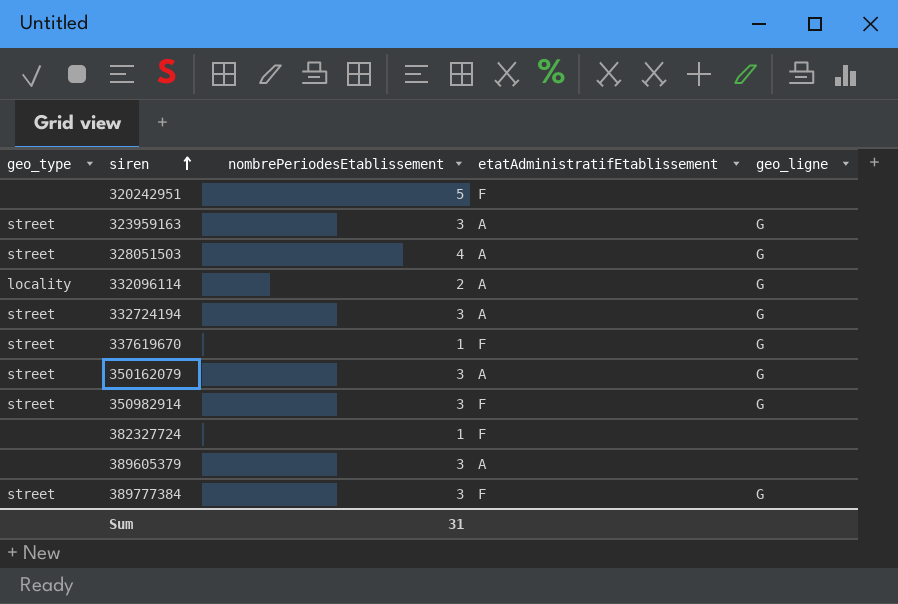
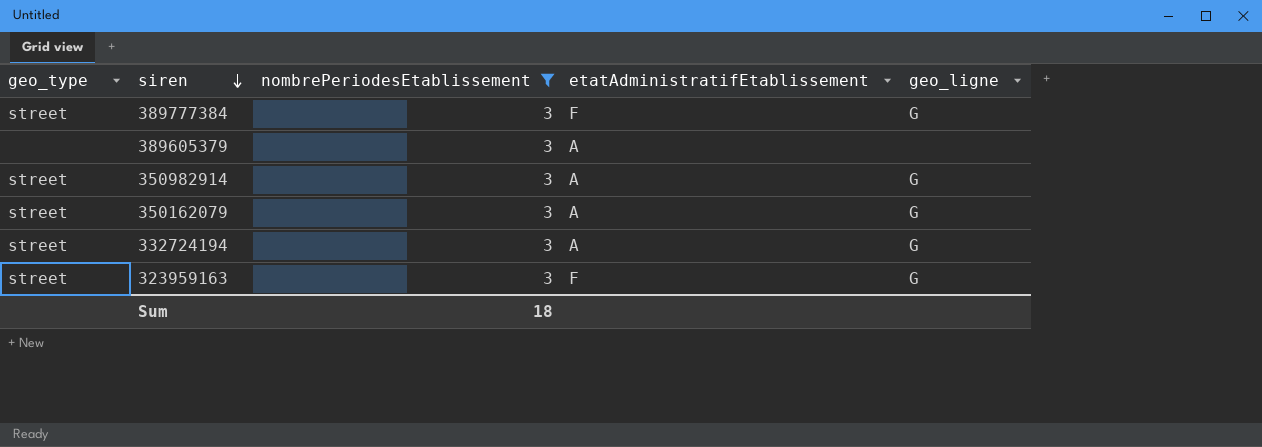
filter: none -> nombrePeriodesEtablissement = 3
row order: siren ascending -> siren descending
350982914 | etatAdministratifEtablissement: F -> A
323959163 | etatAdministratifEtablissement: A -> F
Sum | nombrePeriodesEtablissement: 31 -> 18

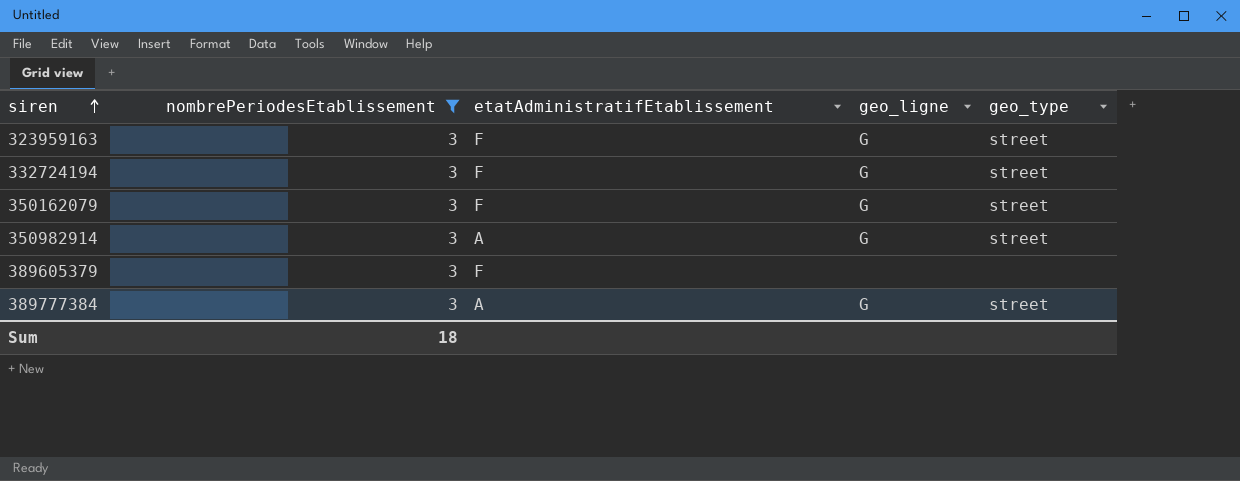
row order: siren descending -> siren ascending
column geo_type | position: 1 -> 5
332724194 | etatAdministratifEtablissement: A -> F
350162079 | etatAdministratifEtablissement: A -> F
389605379 | etatAdministratifEtablissement: A -> F
389777384 | etatAdministratifEtablissement: F -> A

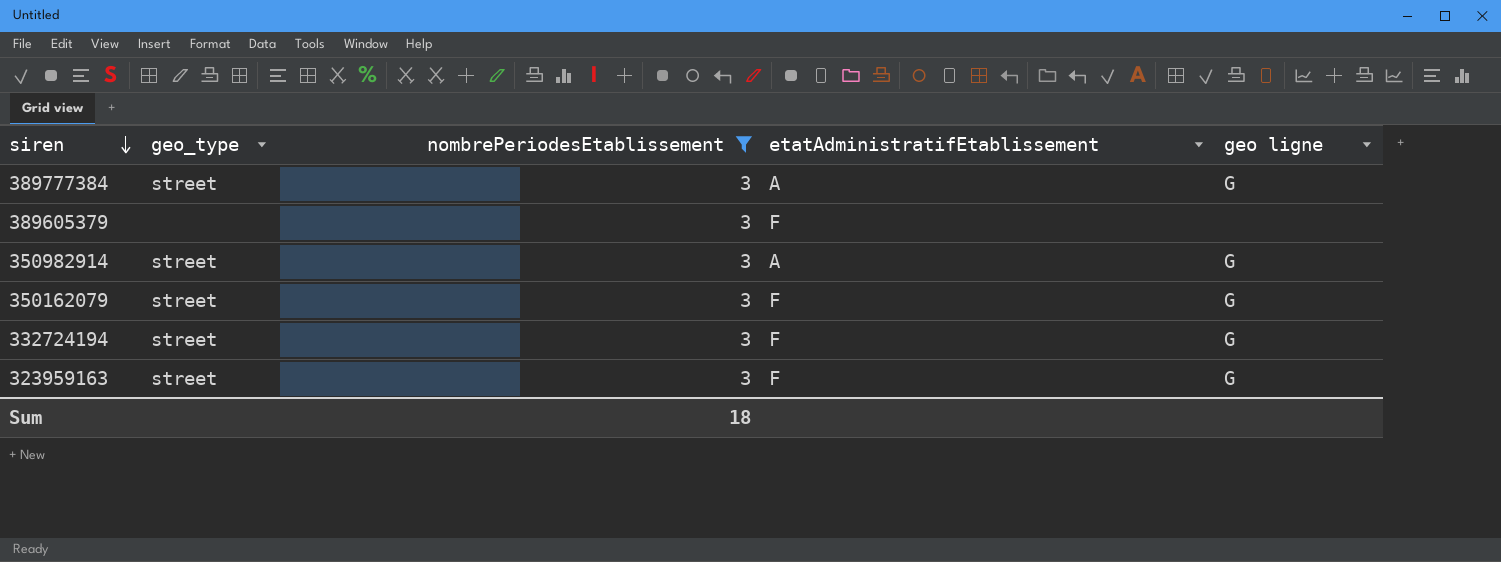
row order: siren ascending -> siren descending
column geo_type | position: 5 -> 2
column name: geo_ligne -> geo ligne

